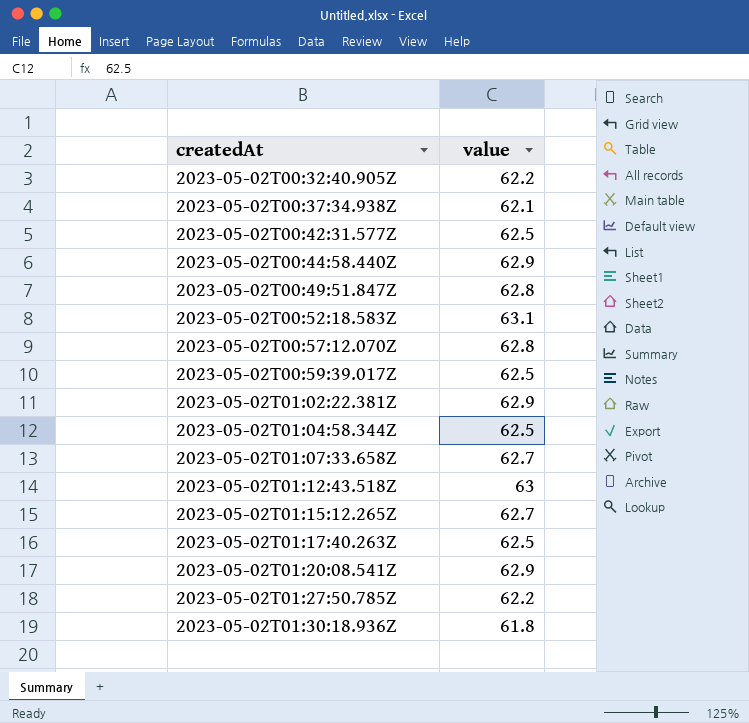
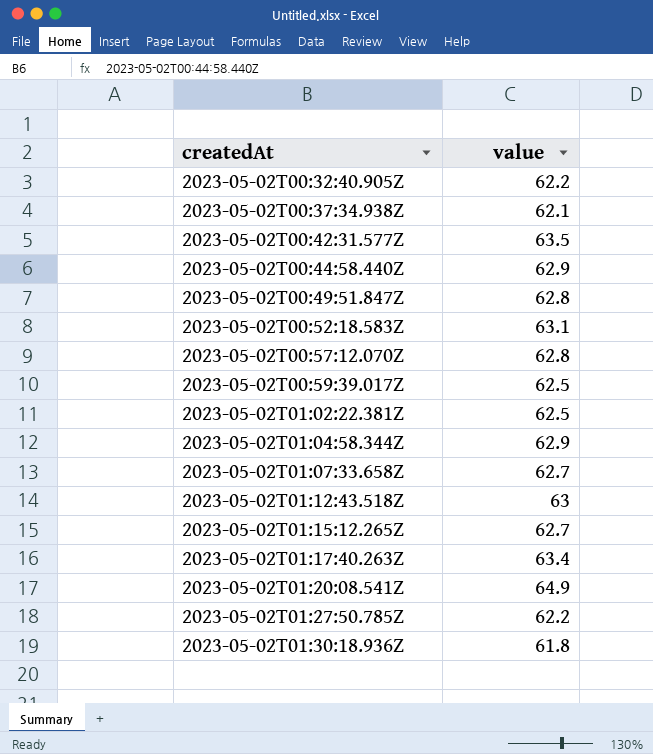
2023-05-02T00:42:31.577Z | value: 62.5 -> 63.5
2023-05-02T01:02:22.381Z | value: 62.9 -> 62.5
2023-05-02T01:04:58.344Z | value: 62.5 -> 62.9
2023-05-02T01:17:40.263Z | value: 62.5 -> 63.4
2023-05-02T01:20:08.541Z | value: 62.9 -> 64.9

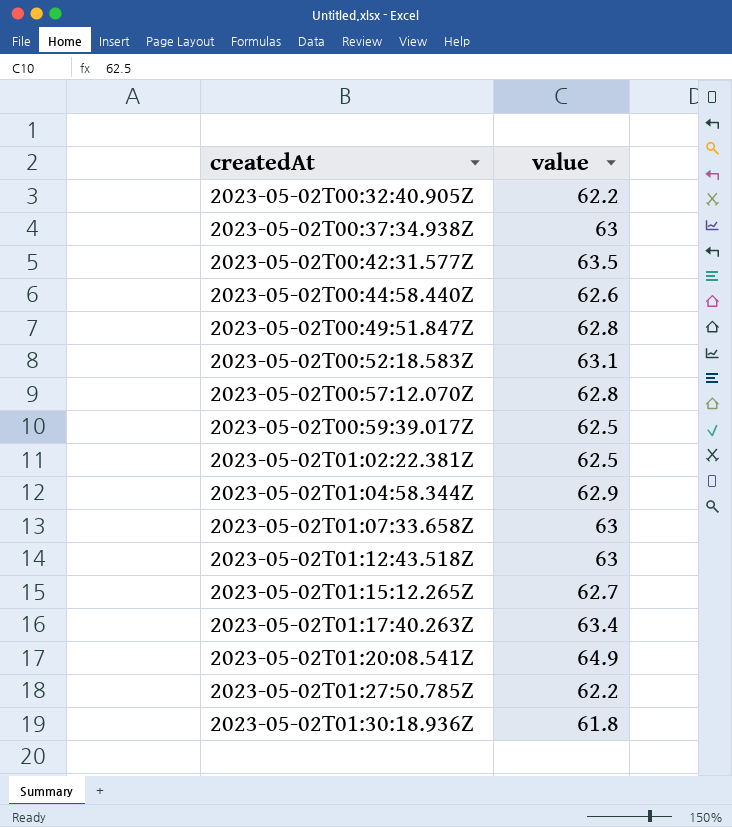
2023-05-02T00:37:34.938Z | value: 62.1 -> 63
2023-05-02T00:44:58.440Z | value: 62.9 -> 62.6
2023-05-02T01:07:33.658Z | value: 62.7 -> 63

